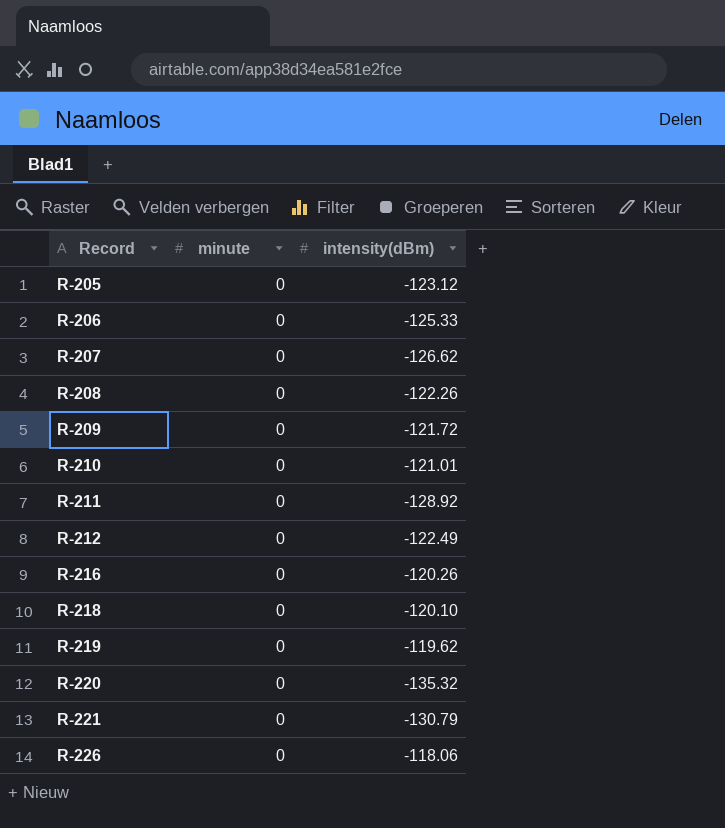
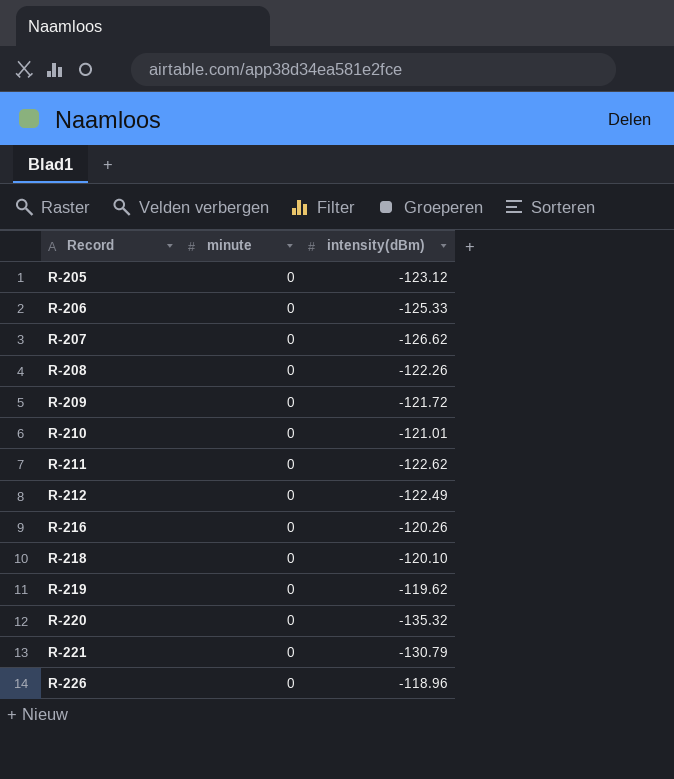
R-211 | intensity(dBm): -128.92 -> -122.62
R-226 | intensity(dBm): -118.06 -> -118.96

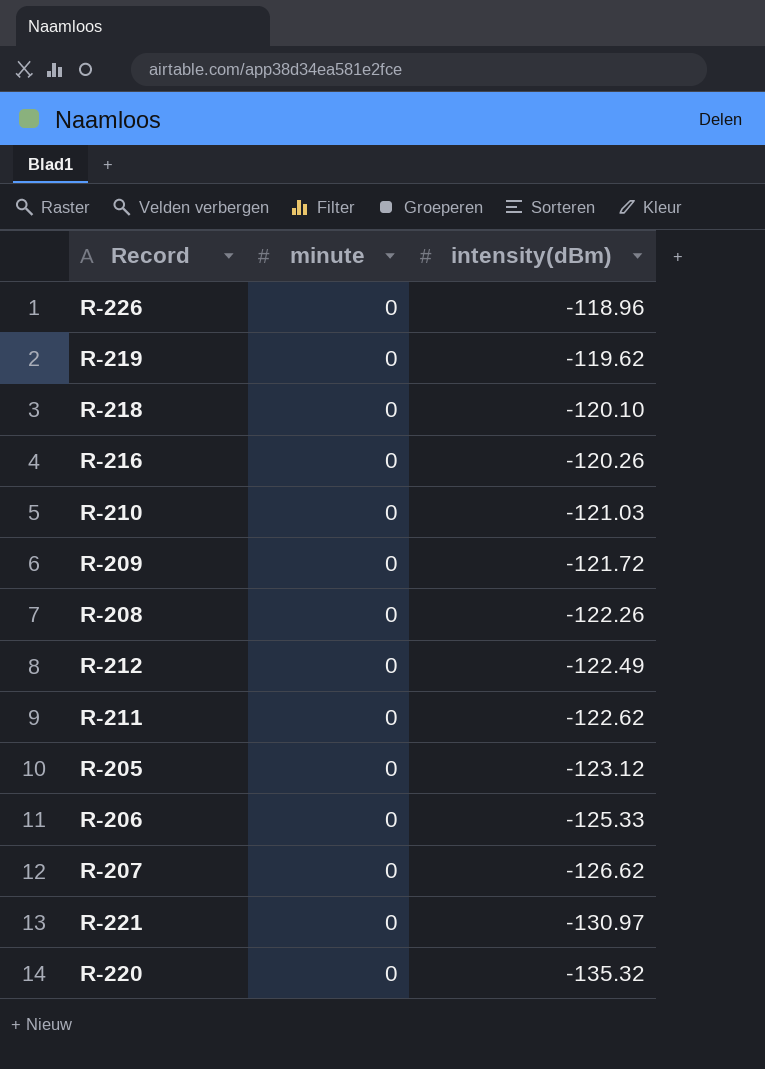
row order: Record ascending -> intensity(dBm) descending
R-210 | intensity(dBm): -121.01 -> -121.03
R-221 | intensity(dBm): -130.79 -> -130.97

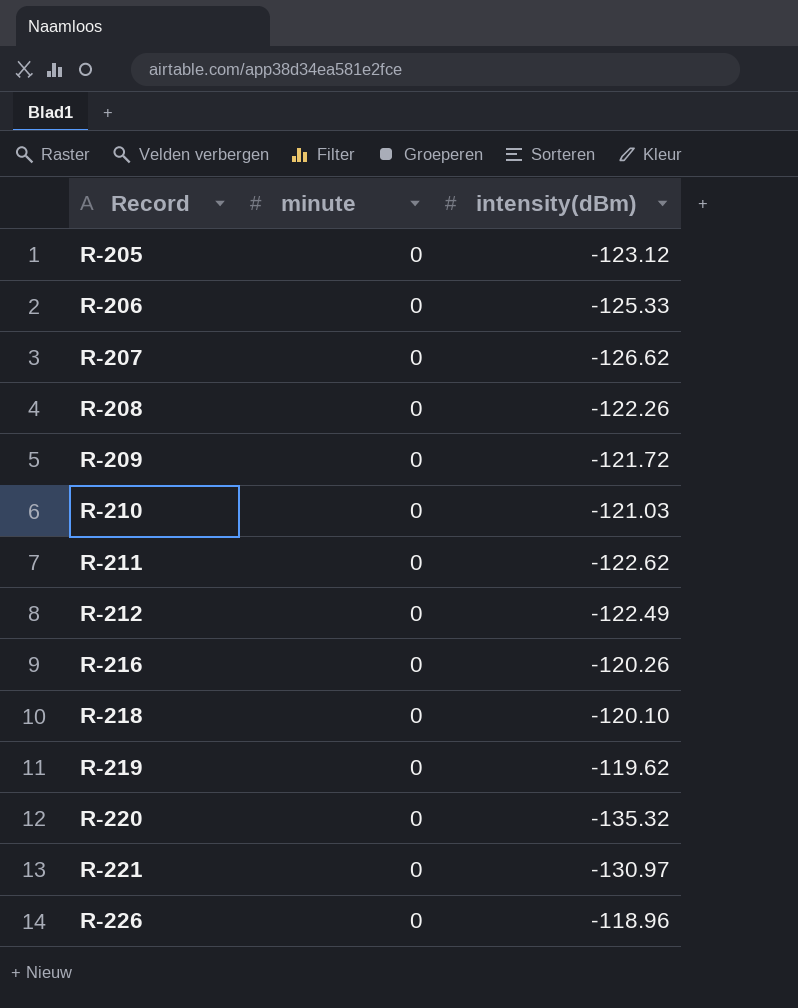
row order: intensity(dBm) descending -> Record ascending

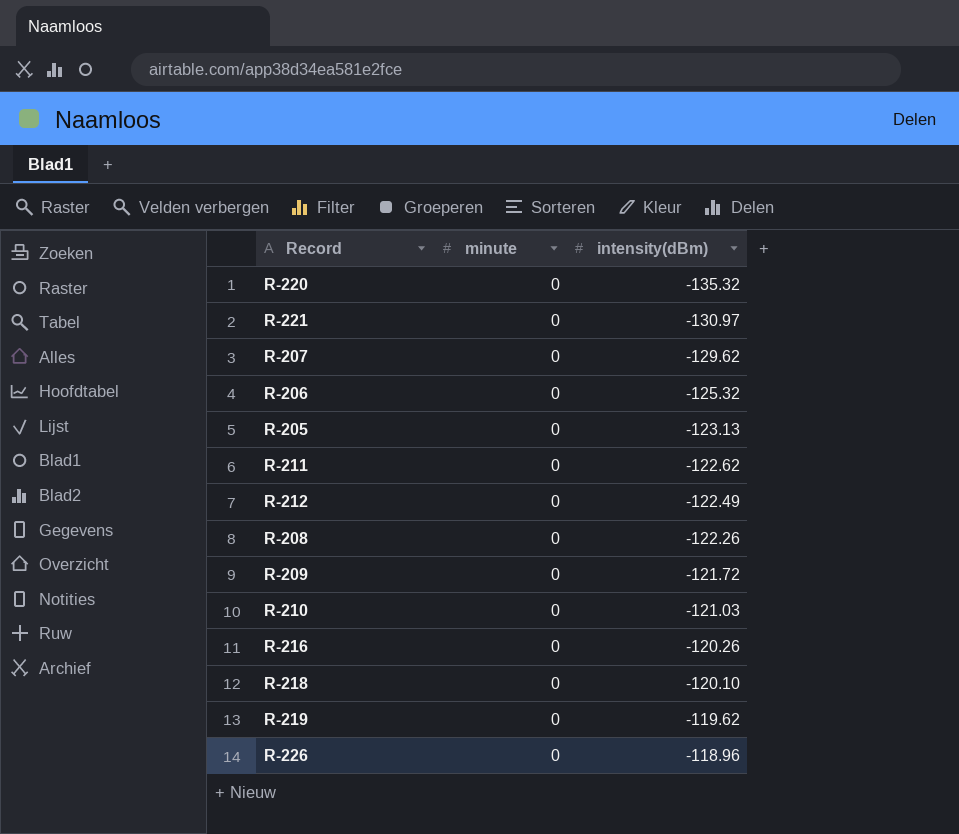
row order: Record ascending -> intensity(dBm) ascending
R-207 | intensity(dBm): -126.62 -> -129.62
R-206 | intensity(dBm): -125.33 -> -125.32
R-205 | intensity(dBm): -123.12 -> -123.13

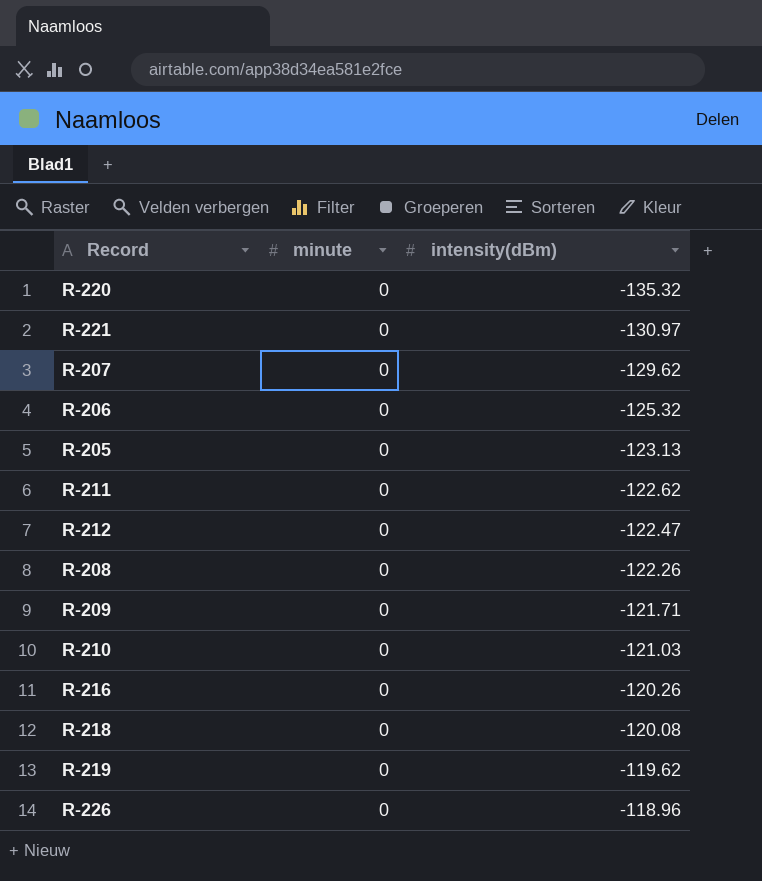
R-212 | intensity(dBm): -122.49 -> -122.47
R-209 | intensity(dBm): -121.72 -> -121.71
R-218 | intensity(dBm): -120.10 -> -120.08

